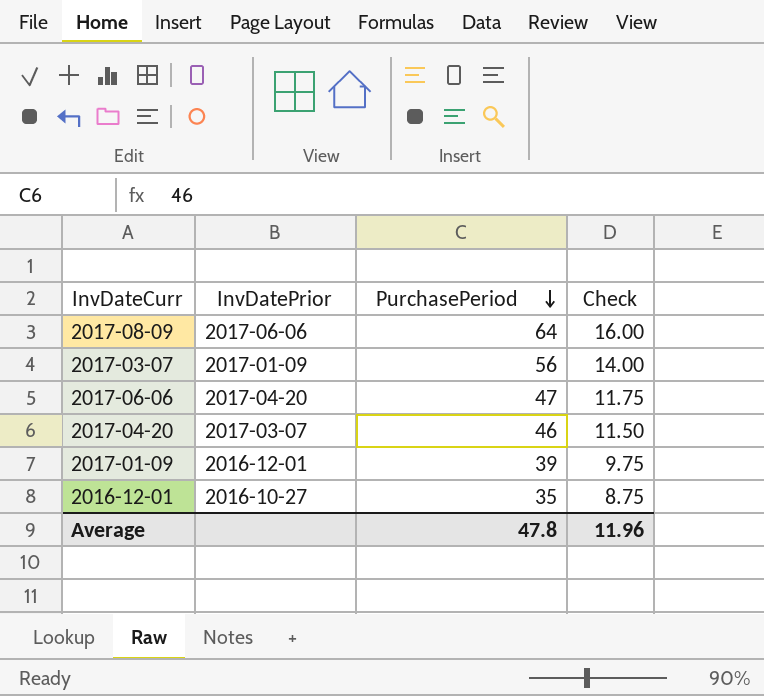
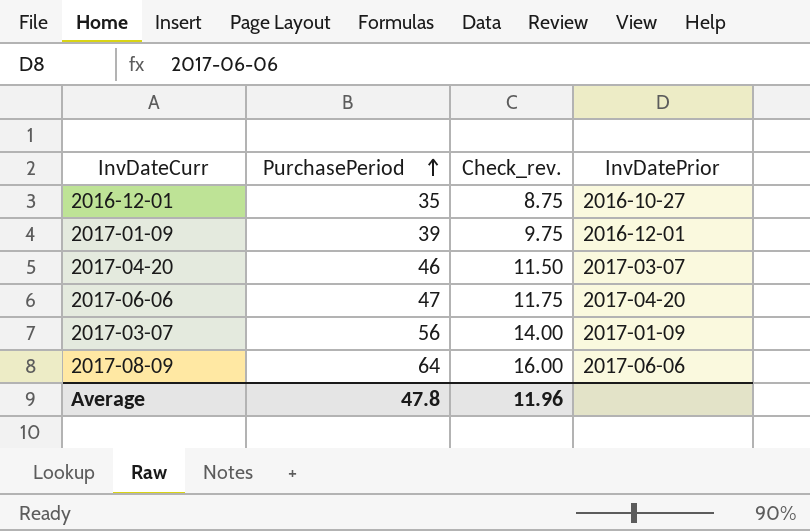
row order: PurchasePeriod descending -> PurchasePeriod ascending
column name: Check -> Check_rev.
column InvDatePrior | position: 2 -> 4

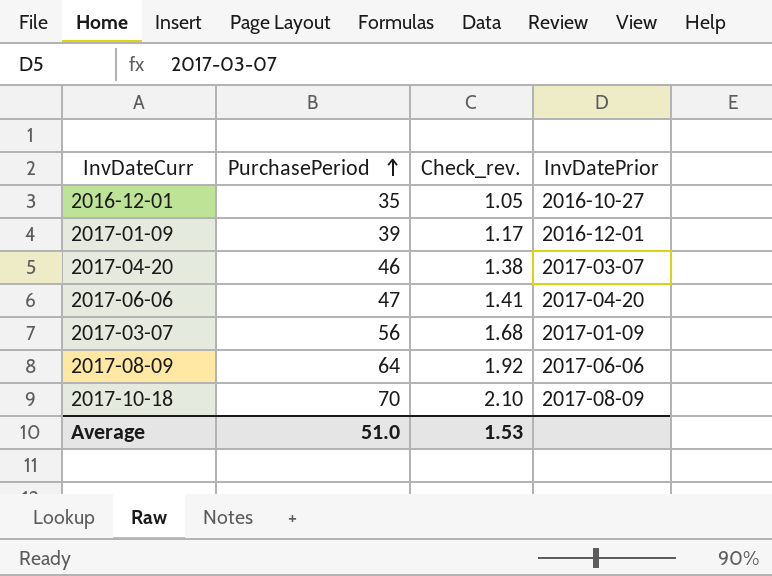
column Check_rev. | formula: [PurchasePeriod] * 0.25 -> [PurchasePeriod] * 0.03
row 2017-10-18: none -> 70 | 2.10 | 2017-08-09
Average | PurchasePeriod: 47.8 -> 51.0
Average | Check_rev.: 11.96 -> 1.53

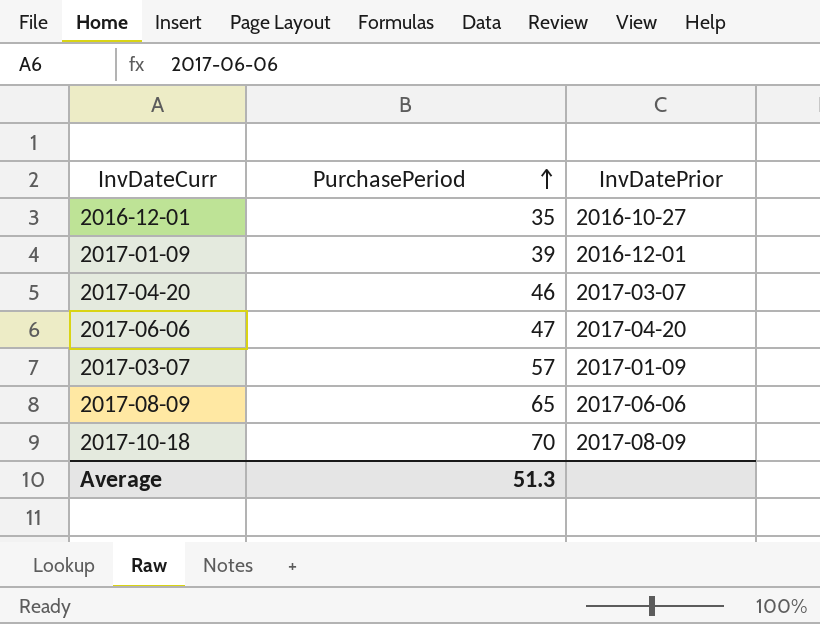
column Check_rev. | formula: [PurchasePeriod] * 0.03 -> none
2017-03-07 | PurchasePeriod: 56 -> 57
2017-08-09 | PurchasePeriod: 64 -> 65
Average | PurchasePeriod: 51.0 -> 51.3

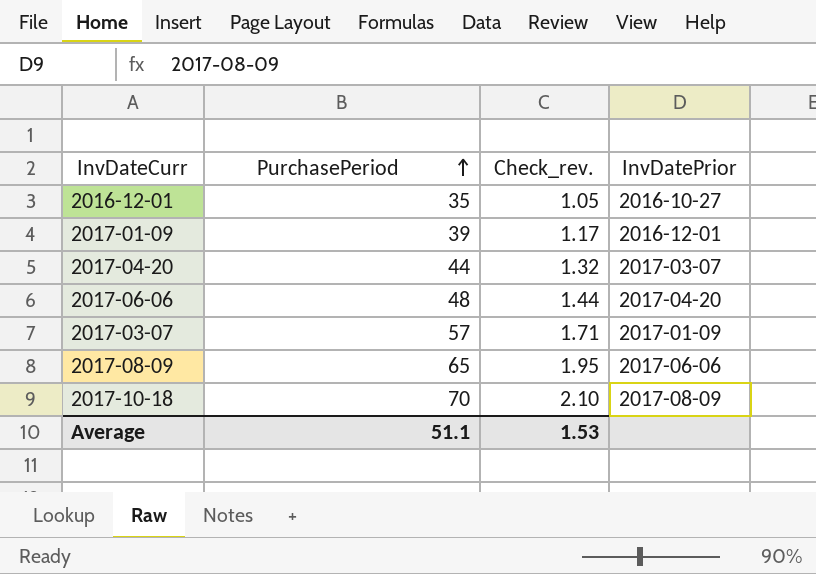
column Check_rev. | formula: none -> [PurchasePeriod] * 0.03
2017-04-20 | PurchasePeriod: 46 -> 44
2017-06-06 | PurchasePeriod: 47 -> 48
Average | PurchasePeriod: 51.3 -> 51.1

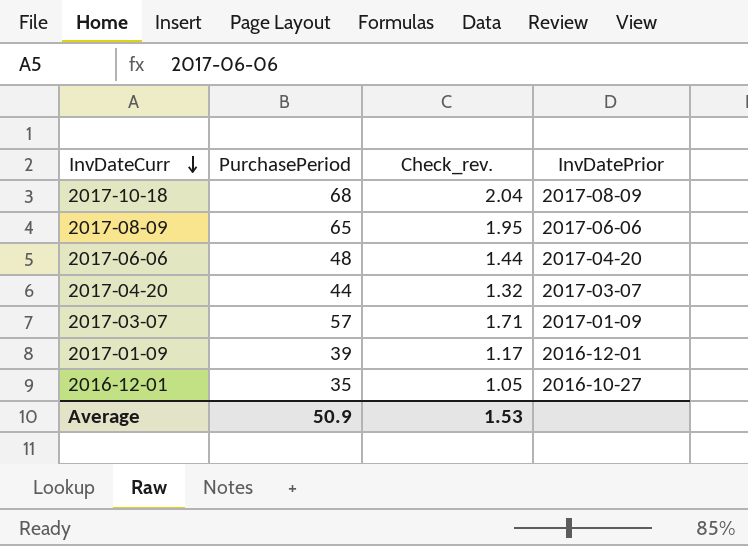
row order: PurchasePeriod ascending -> InvDateCurr descending
2017-10-18 | PurchasePeriod: 70 -> 68
2017-10-18 | Check_rev.: 2.10 -> 2.04
Average | PurchasePeriod: 51.1 -> 50.9

